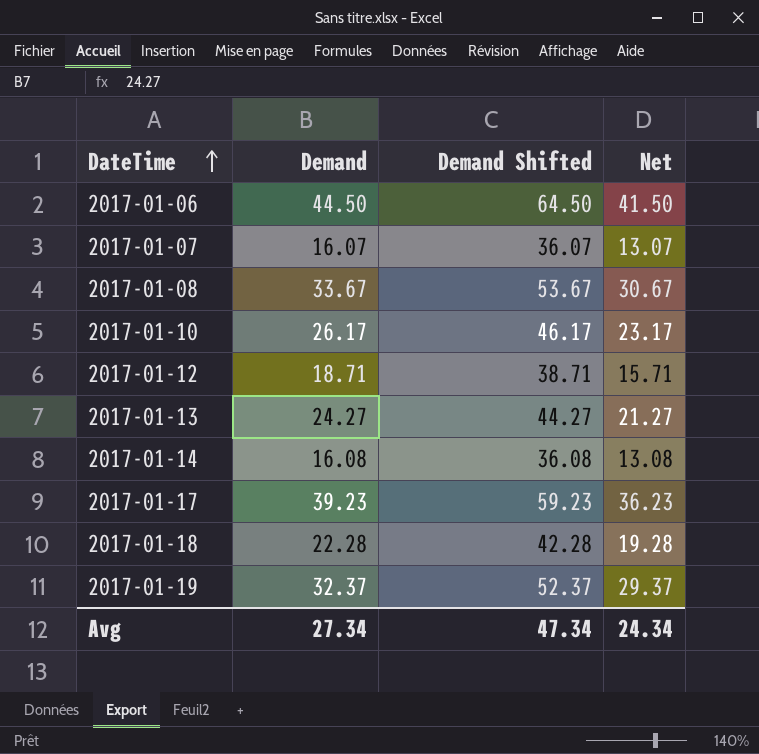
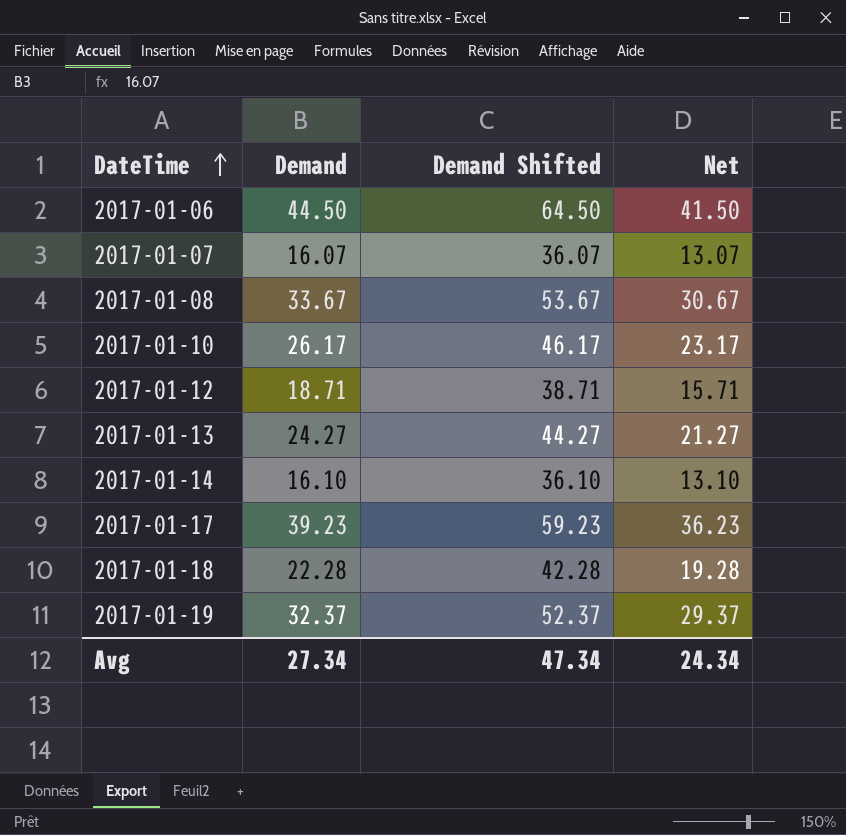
2017-01-14 | Demand: 16.08 -> 16.10
2017-01-14 | Demand Shifted: 36.08 -> 36.10
2017-01-14 | Net: 13.08 -> 13.10

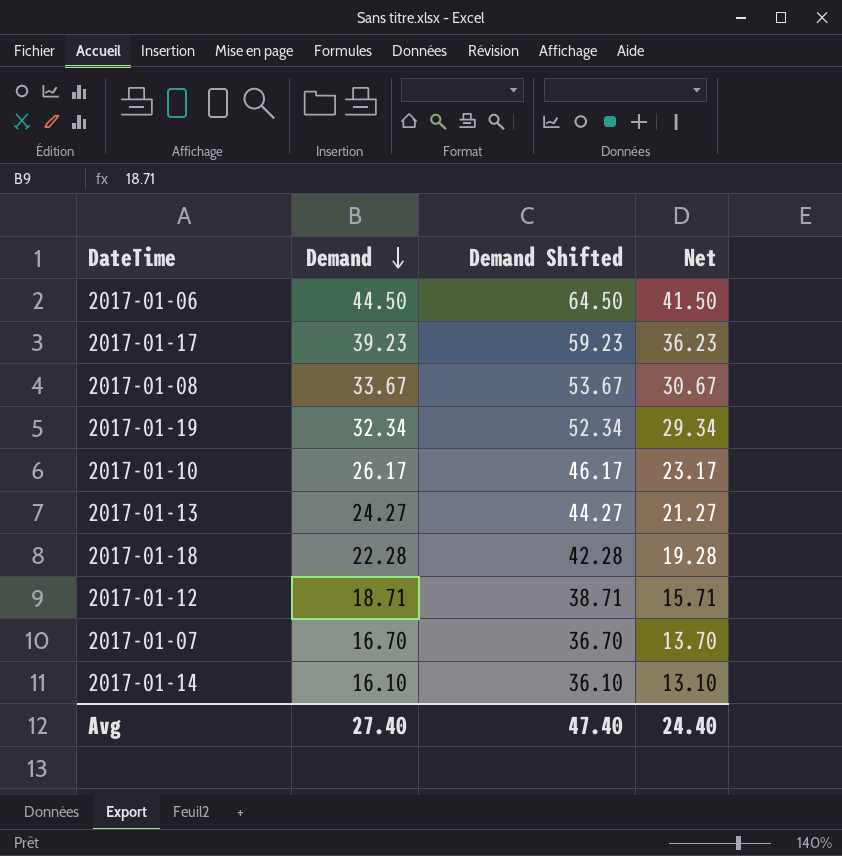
row order: DateTime ascending -> Demand descending
2017-01-19 | Demand: 32.37 -> 32.34
2017-01-19 | Demand Shifted: 52.37 -> 52.34
2017-01-19 | Net: 29.37 -> 29.34
2017-01-07 | Demand: 16.07 -> 16.70
2017-01-07 | Demand Shifted: 36.07 -> 36.70
2017-01-07 | Net: 13.07 -> 13.70
Avg | Demand: 27.34 -> 27.40
Avg | Demand Shifted: 47.34 -> 47.40
Avg | Net: 24.34 -> 24.40

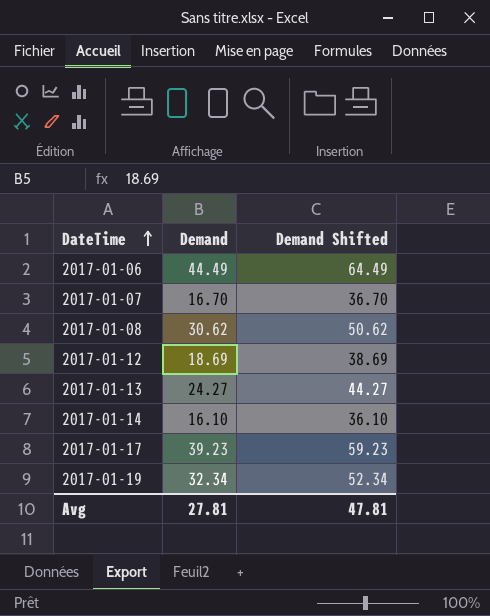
row order: Demand descending -> DateTime ascending
column Net | formula: [Demand] - 3 -> none
row 2017-01-10: 26.17 | 46.17 | 23.17 -> none
row 2017-01-18: 22.28 | 42.28 | 19.28 -> none
2017-01-06 | Demand: 44.50 -> 44.49
2017-01-06 | Demand Shifted: 64.50 -> 64.49
2017-01-08 | Demand: 33.67 -> 30.62
2017-01-08 | Demand Shifted: 53.67 -> 50.62
2017-01-12 | Demand: 18.71 -> 18.69
2017-01-12 | Demand Shifted: 38.71 -> 38.69
Avg | Demand: 27.40 -> 27.81
Avg | Demand Shifted: 47.40 -> 47.81

